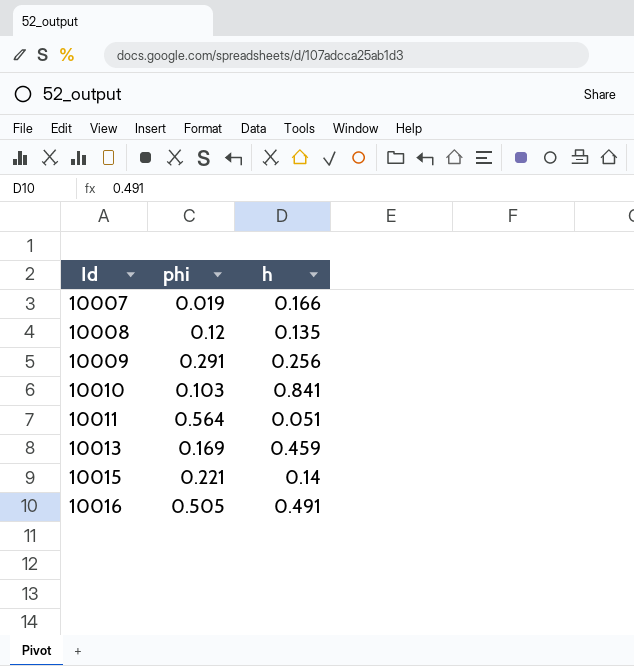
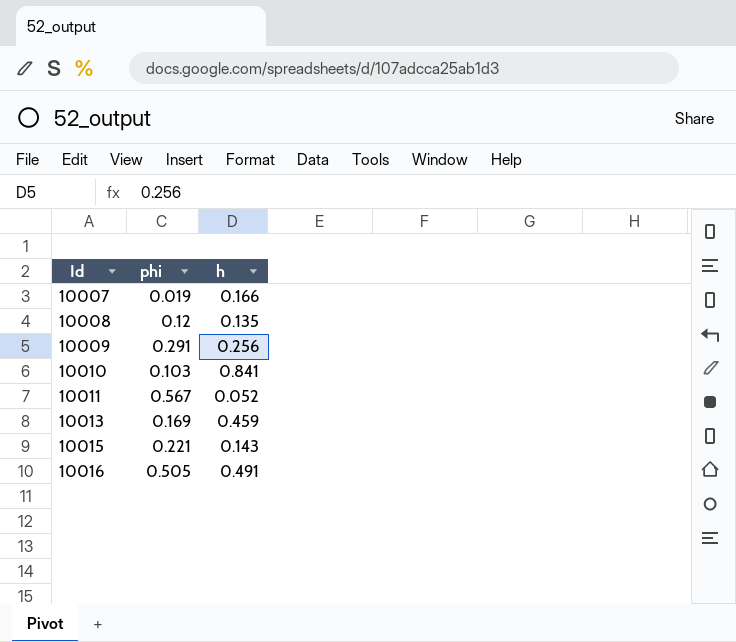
10011 | phi: 0.564 -> 0.567
10011 | h: 0.051 -> 0.052
10015 | h: 0.14 -> 0.143

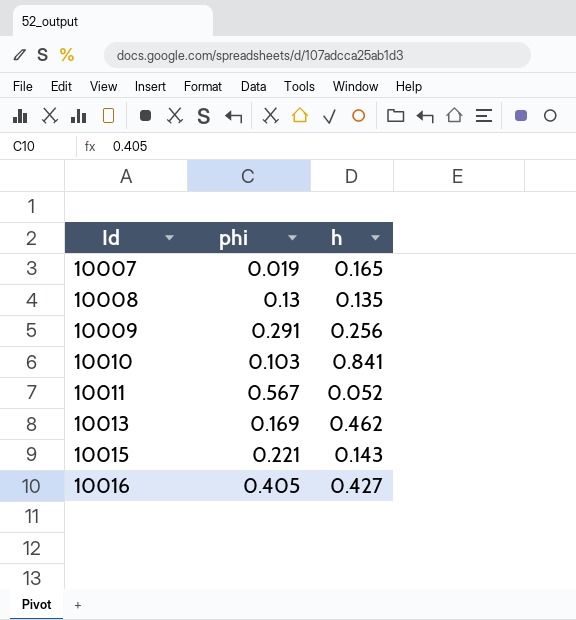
10007 | h: 0.166 -> 0.165
10008 | phi: 0.12 -> 0.13
10013 | h: 0.459 -> 0.462
10016 | phi: 0.505 -> 0.405
10016 | h: 0.491 -> 0.427

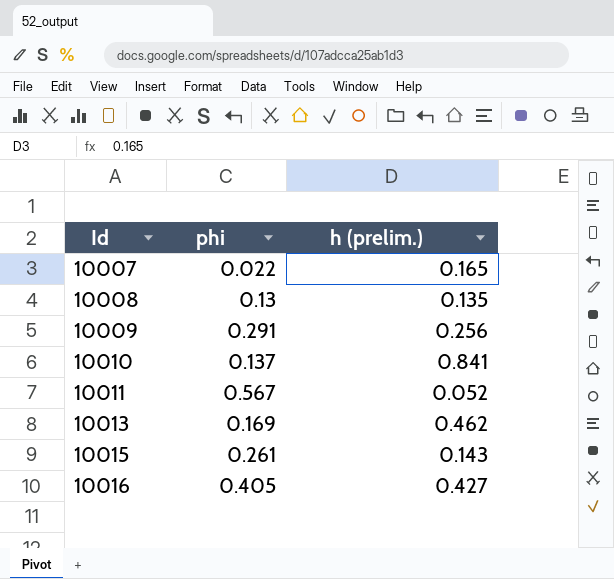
column name: h -> h (prelim.)
10007 | phi: 0.019 -> 0.022
10010 | phi: 0.103 -> 0.137
10015 | phi: 0.221 -> 0.261

